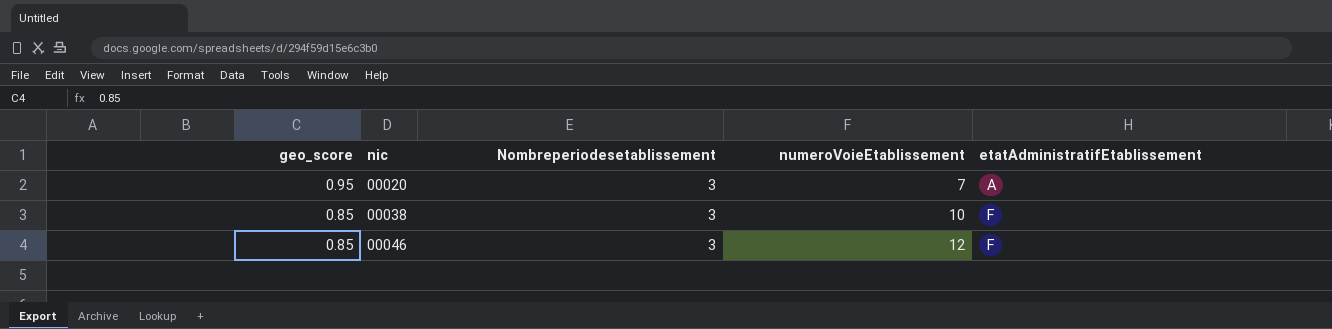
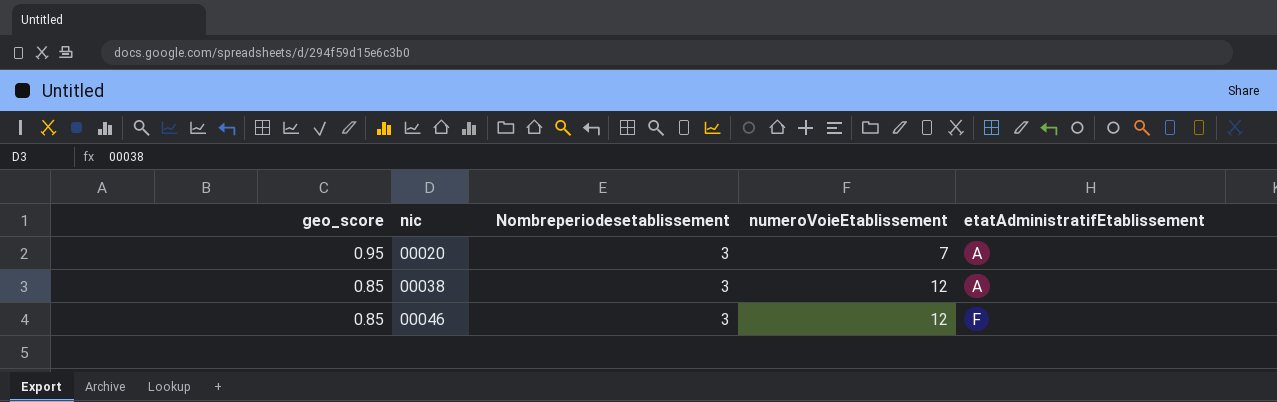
00038 | numeroVoieEtablissement: 10 -> 12
00038 | etatAdministratifEtablissement: F -> A

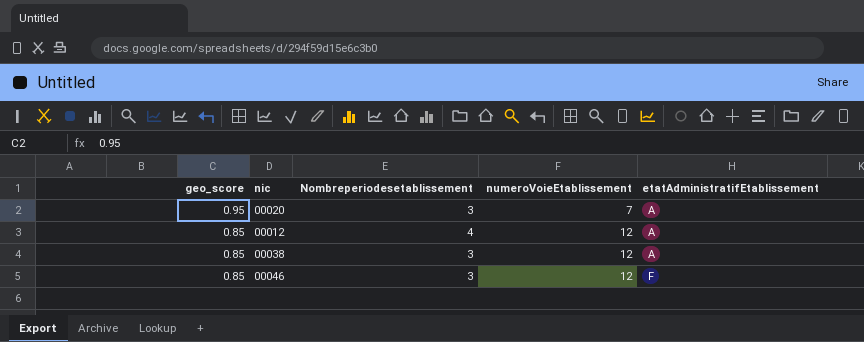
row 00012: none -> 0.85 | 4 | 12 | A

